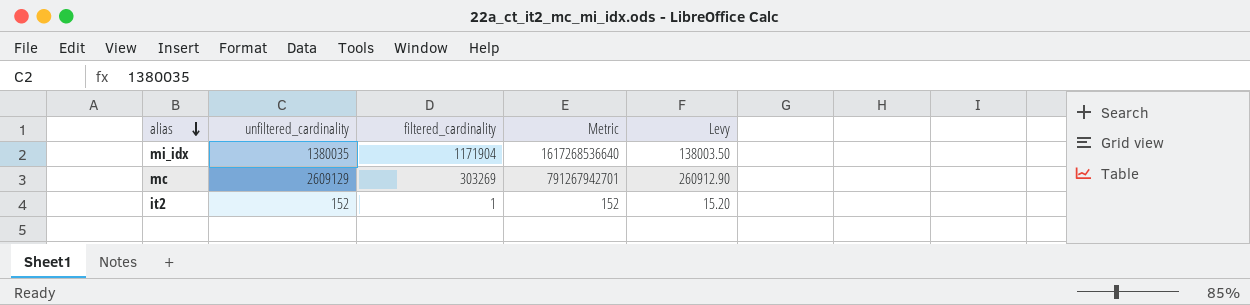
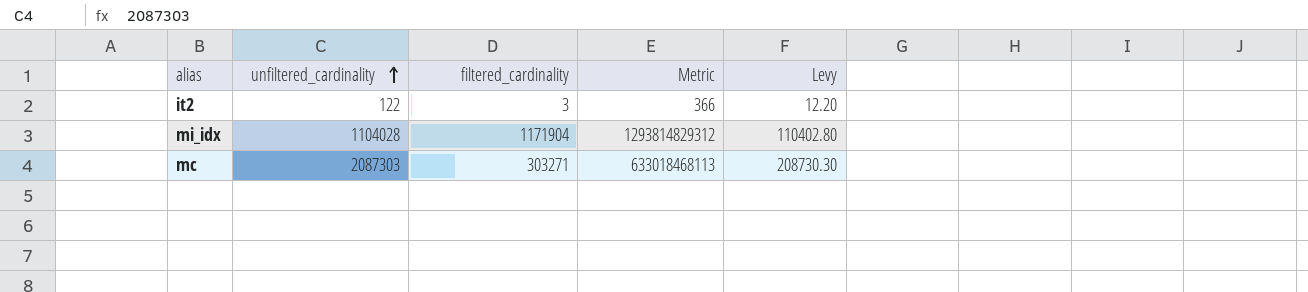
row order: alias descending -> unfiltered_cardinality ascending
it2 | unfiltered_cardinality: 152 -> 122
it2 | filtered_cardinality: 1 -> 3
it2 | Metric: 152 -> 366
it2 | Levy: 15.20 -> 12.20
mi_idx | unfiltered_cardinality: 1380035 -> 1104028
mi_idx | Metric: 1617268536640 -> 1293814829312
mi_idx | Levy: 138003.50 -> 110402.80
mc | unfiltered_cardinality: 2609129 -> 2087303
mc | filtered_cardinality: 303269 -> 303271
mc | Metric: 791267942701 -> 633018468113
mc | Levy: 260912.90 -> 208730.30

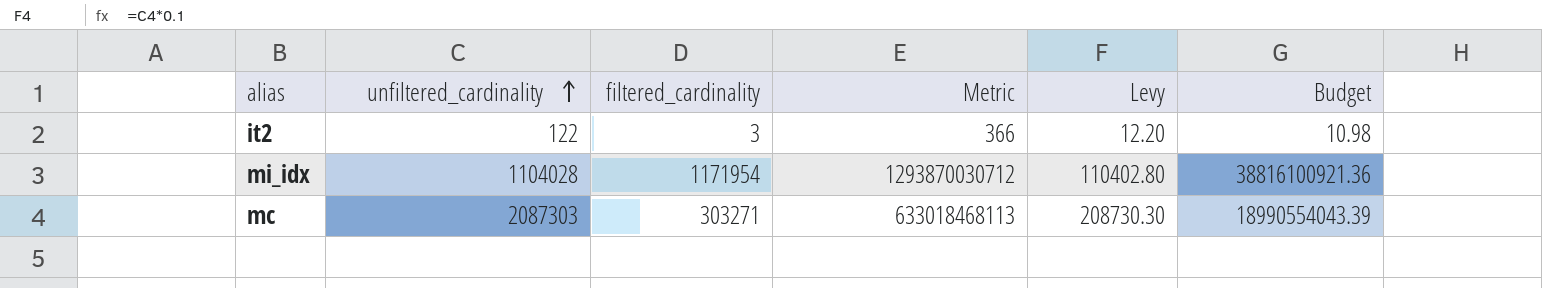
column Budget | formula: none -> [Metric] * 0.03
mi_idx | filtered_cardinality: 1171904 -> 1171954
mi_idx | Metric: 1293814829312 -> 1293870030712

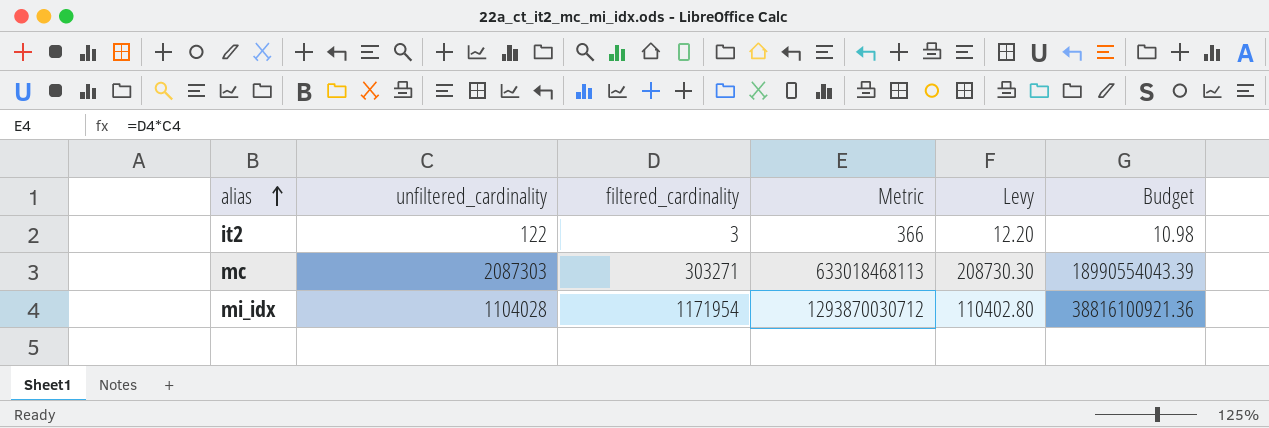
row order: unfiltered_cardinality ascending -> alias ascending

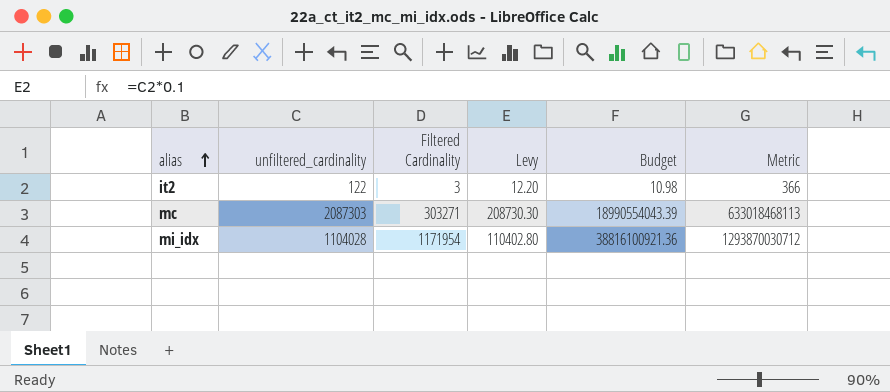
column name: filtered_cardinality -> Filtered Cardinality
column Metric | position: 4 -> 6

